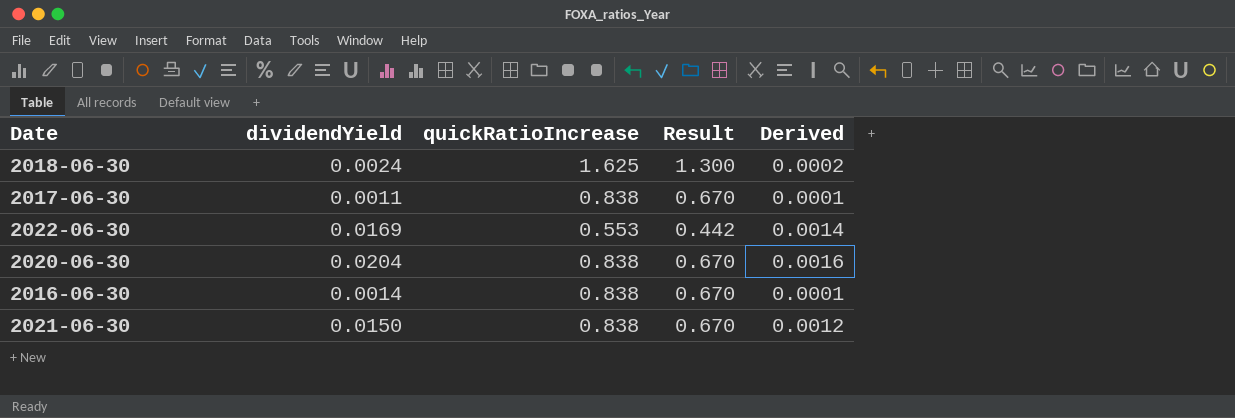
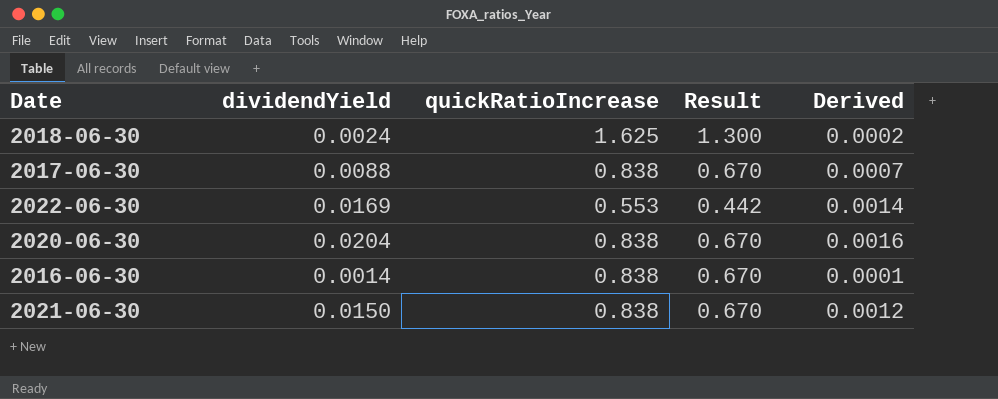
2017-06-30 | dividendYield: 0.0011 -> 0.0088
2017-06-30 | Derived: 0.0001 -> 0.0007

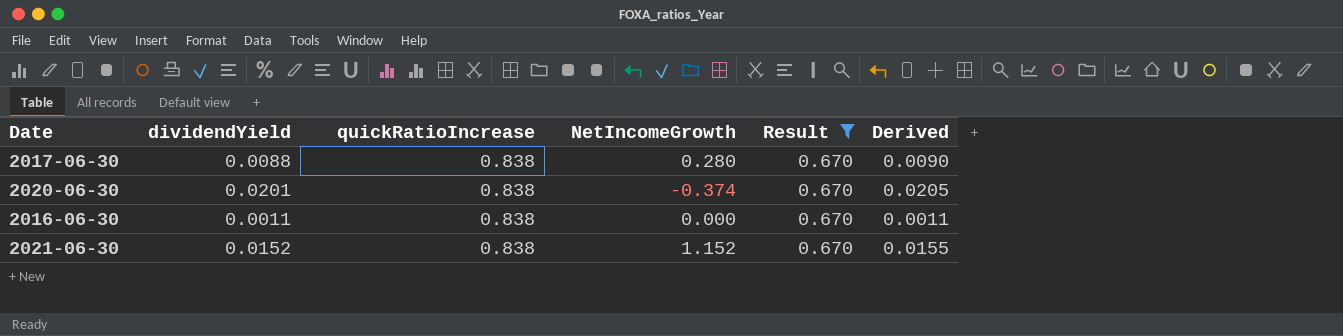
filter: none -> Result = 0.670
column NetIncomeGrowth | position: none -> 4
column Derived | formula: [dividendYield] * 0.08 -> [dividendYield] * 1.02
2020-06-30 | dividendYield: 0.0204 -> 0.0201
2016-06-30 | dividendYield: 0.0014 -> 0.0011
2021-06-30 | dividendYield: 0.0150 -> 0.0152

